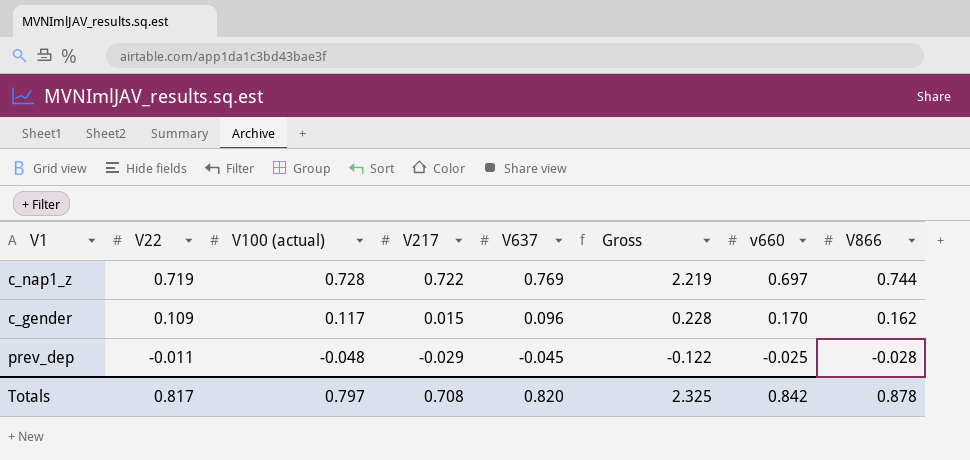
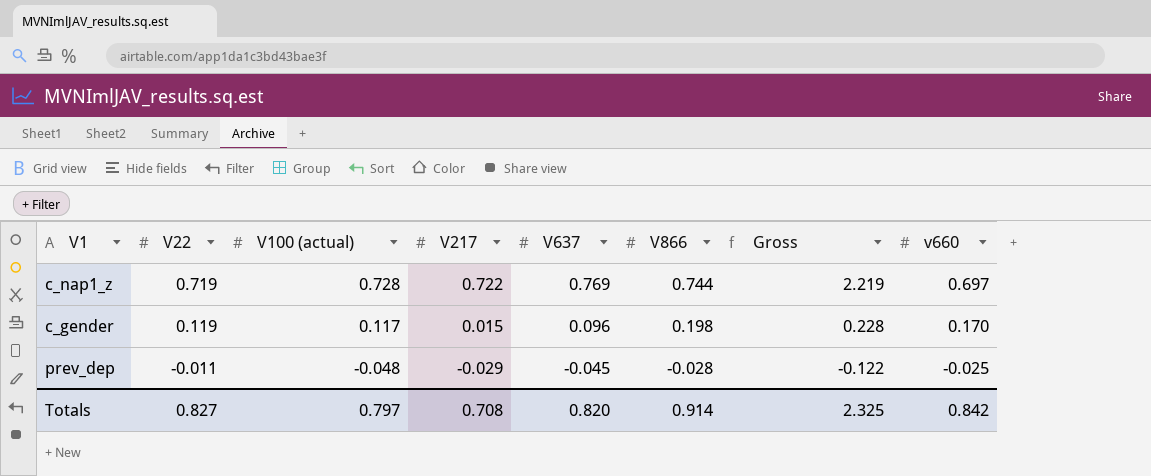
column V866 | position: 8 -> 6
c_gender | V22: 0.109 -> 0.119
c_gender | V866: 0.162 -> 0.198
Totals | V22: 0.817 -> 0.827
Totals | V866: 0.878 -> 0.914

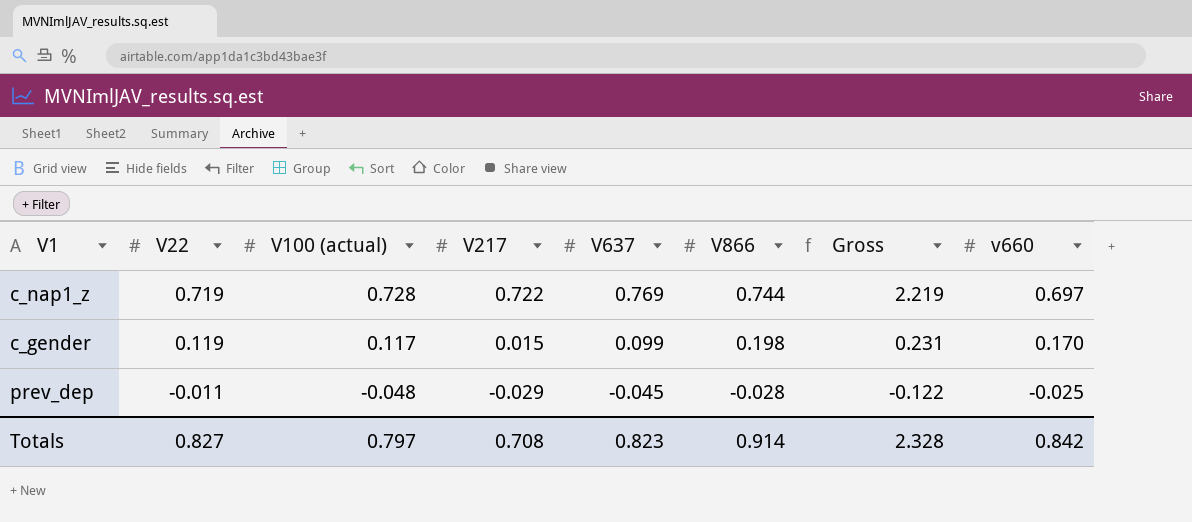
c_gender | V637: 0.096 -> 0.099
c_gender | Gross: 0.228 -> 0.231
Totals | V637: 0.820 -> 0.823
Totals | Gross: 2.325 -> 2.328

